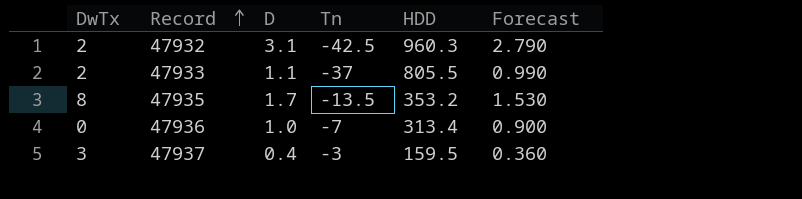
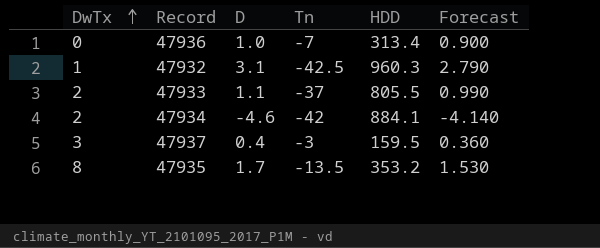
row order: Record ascending -> DwTx ascending
47932 | DwTx: 2 -> 1
row 47934: none -> 2 | -4.6 | -42 | 884.1 | -4.140

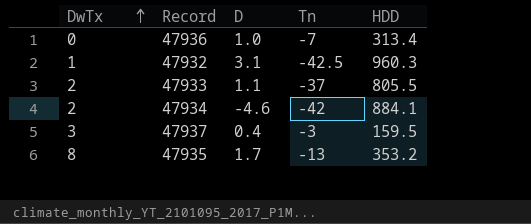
column Forecast | formula: [D] * 0.9 -> none
47935 | Tn: -13.5 -> -13

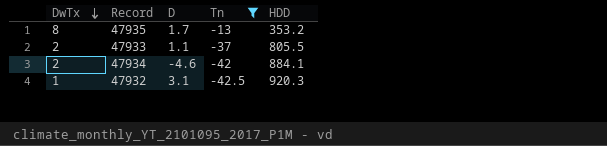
filter: none -> Tn <= -13
row order: DwTx ascending -> DwTx descending
47932 | HDD: 960.3 -> 920.3

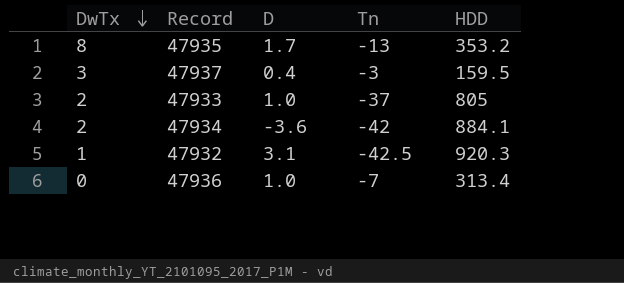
filter: Tn <= -13 -> none
47933 | D: 1.1 -> 1.0
47933 | HDD: 805.5 -> 805
47934 | D: -4.6 -> -3.6

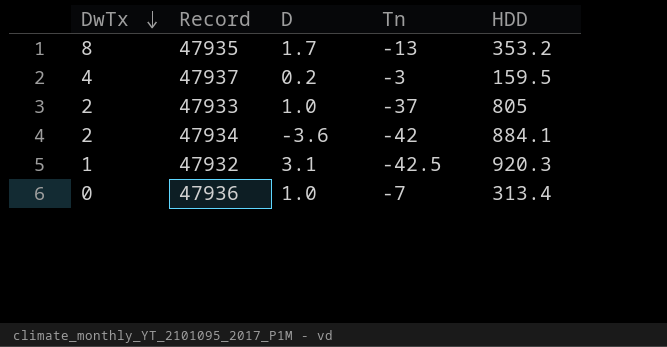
47937 | DwTx: 3 -> 4
47937 | D: 0.4 -> 0.2

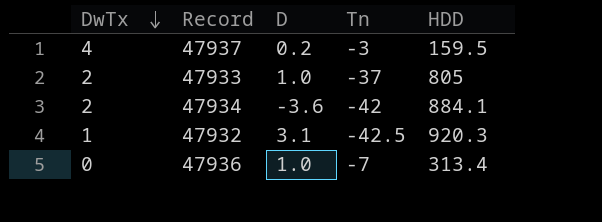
row 47935: 8 | 1.7 | -13 | 353.2 -> none

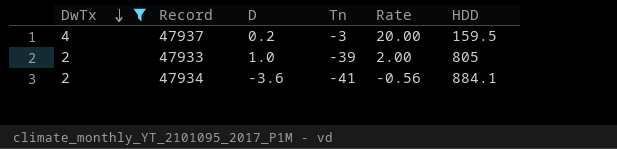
filter: none -> DwTx >= 2
column Rate | formula: none -> [DwTx] / [D]
47933 | Tn: -37 -> -39
47934 | Tn: -42 -> -41

